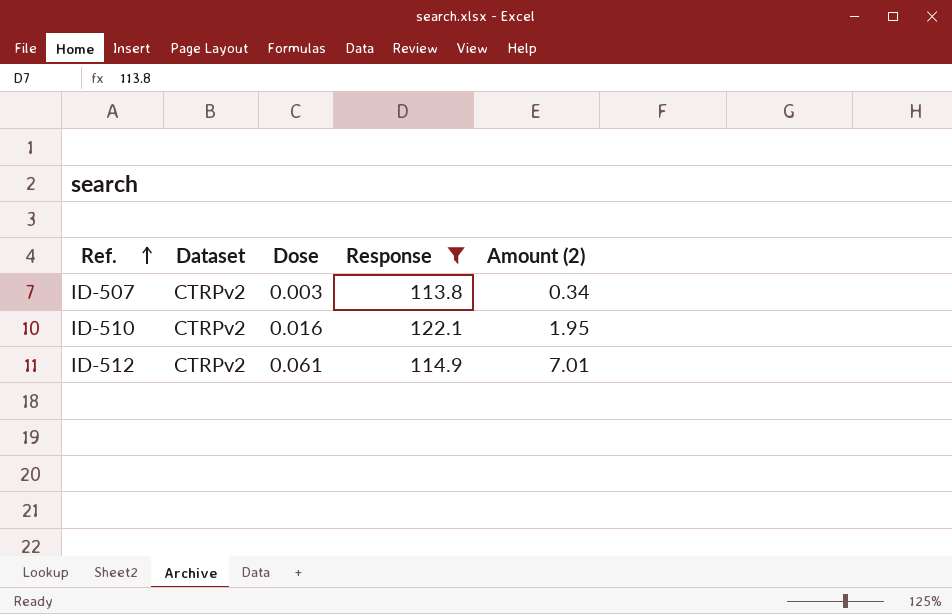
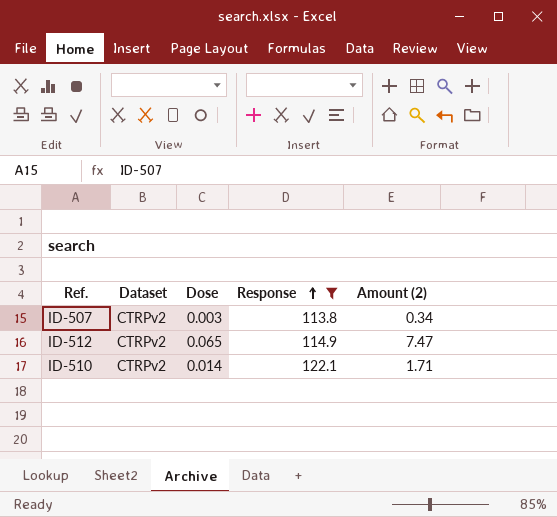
row order: Ref. ascending -> Response ascending
ID-512 | Dose: 0.061 -> 0.065
ID-512 | Amount (2): 7.01 -> 7.47
ID-510 | Dose: 0.016 -> 0.014
ID-510 | Amount (2): 1.95 -> 1.71

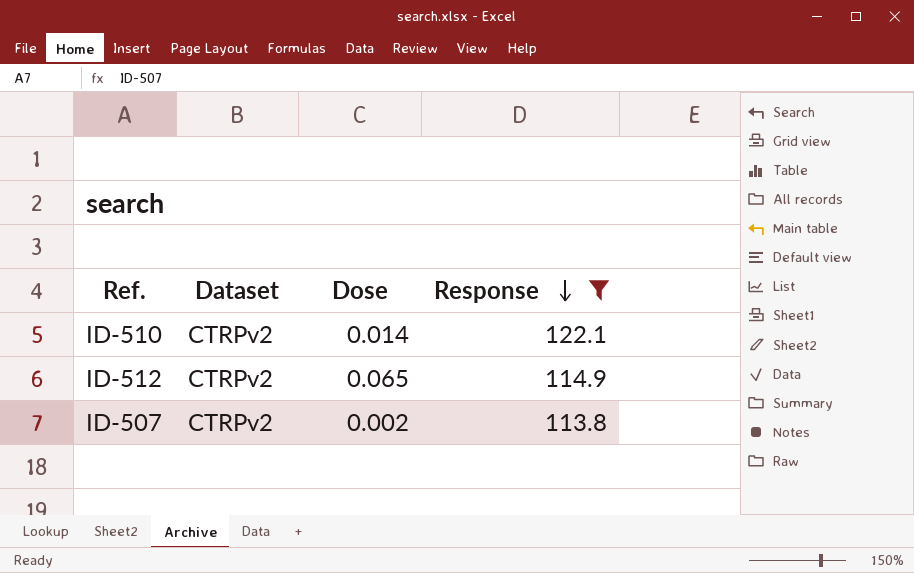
row order: Response ascending -> Response descending
column Amount (2) | formula: [Dose] * [Response] -> none
ID-507 | Dose: 0.003 -> 0.002

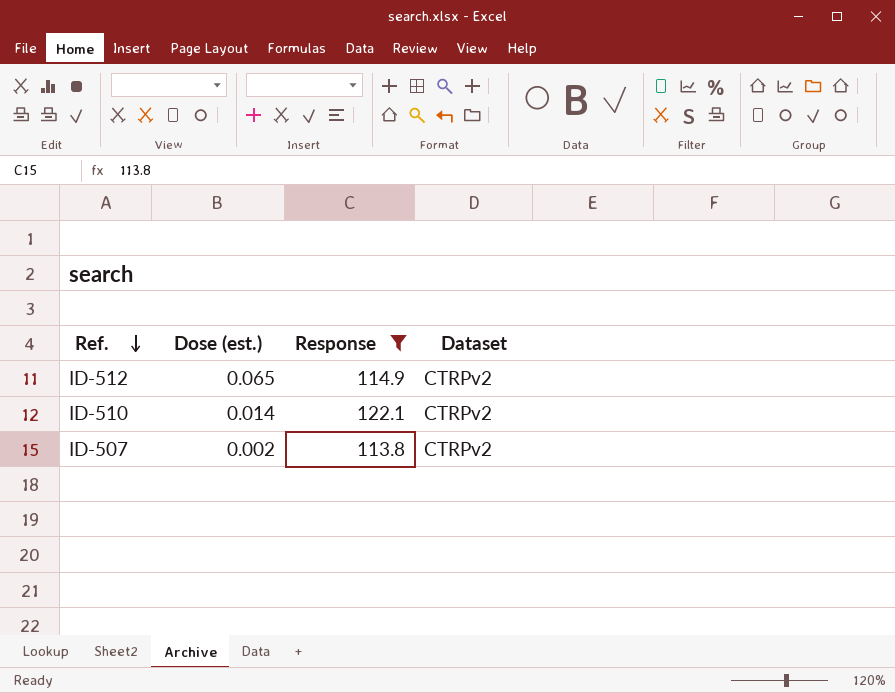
row order: Response descending -> Ref. descending
column name: Dose -> Dose (est.)
column Dataset | position: 2 -> 4

